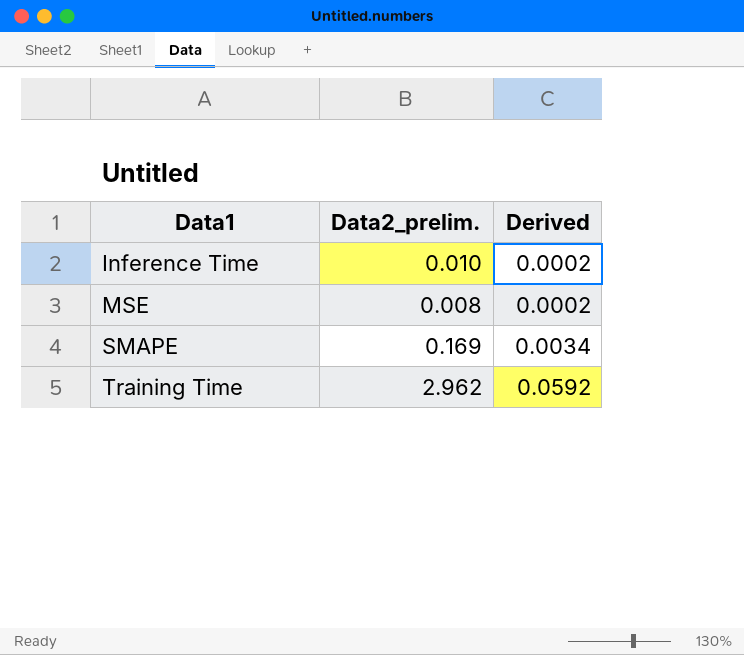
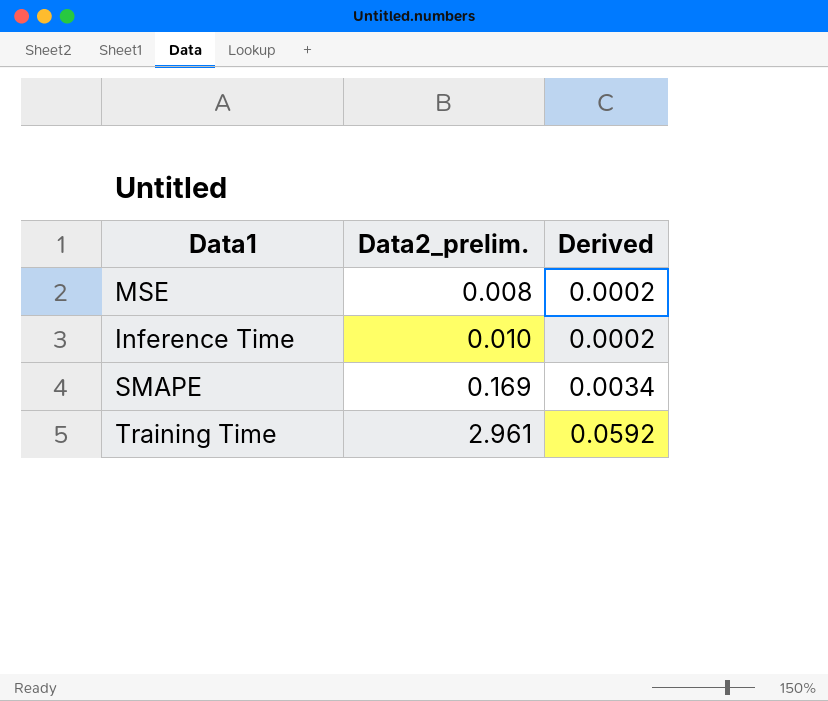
row order: Data1 ascending -> Data2_prelim. ascending
Training Time | Data2_prelim.: 2.962 -> 2.961

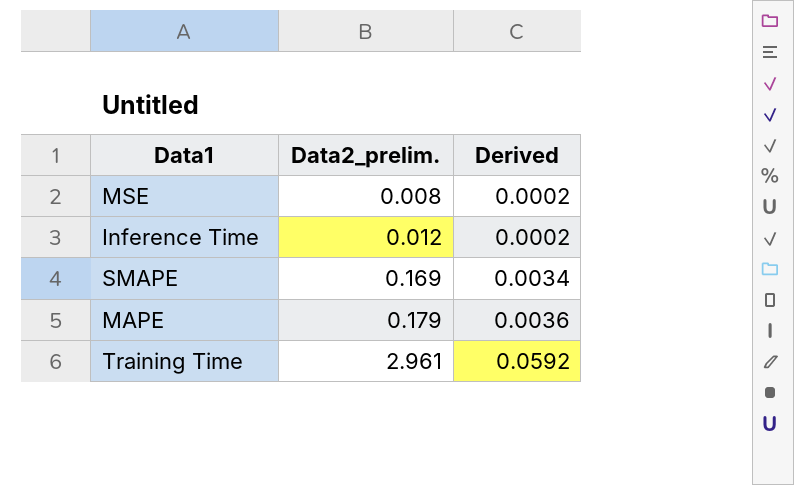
Inference Time | Data2_prelim.: 0.010 -> 0.012
row MAPE: none -> 0.179 | 0.0036

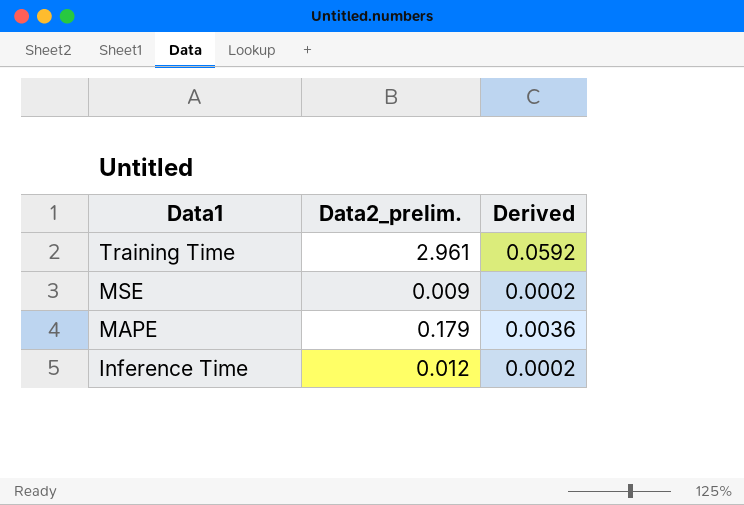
row order: Data2_prelim. ascending -> Data1 descending
row SMAPE: 0.169 | 0.0034 -> none
MSE | Data2_prelim.: 0.008 -> 0.009

